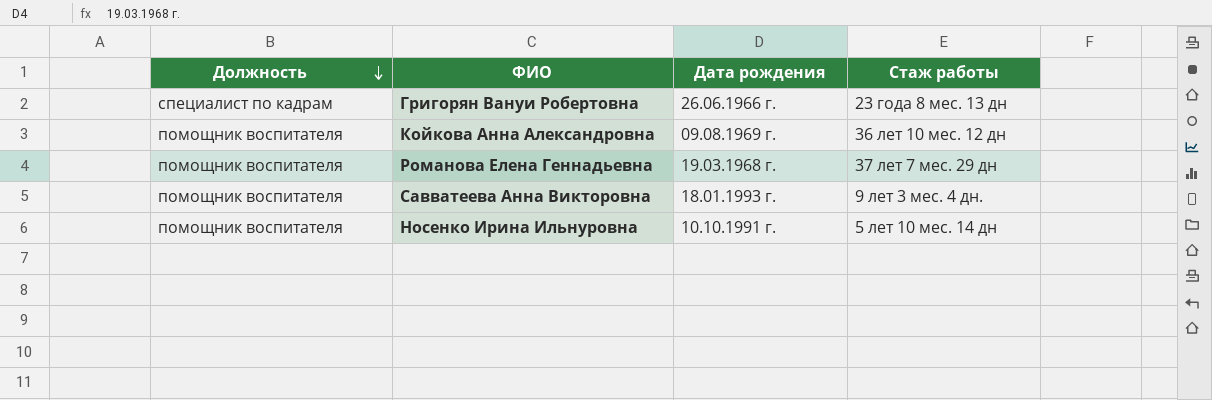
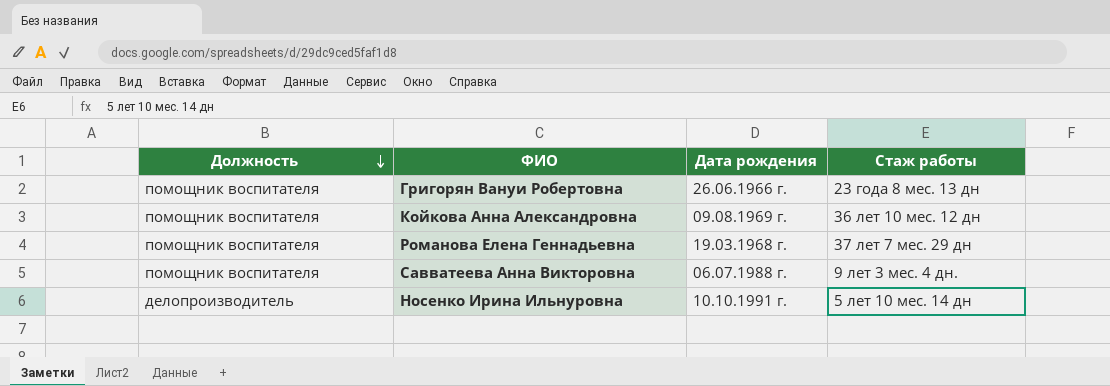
Григорян Вануи Робертовна | Должность: специалист по кадрам -> помощник воспитателя
Савватеева Анна Викторовна | Дата рождения: 18.01.1993 г. -> 06.07.1988 г.
Носенко Ирина Ильнуровна | Должность: помощник воспитателя -> делопроизводитель

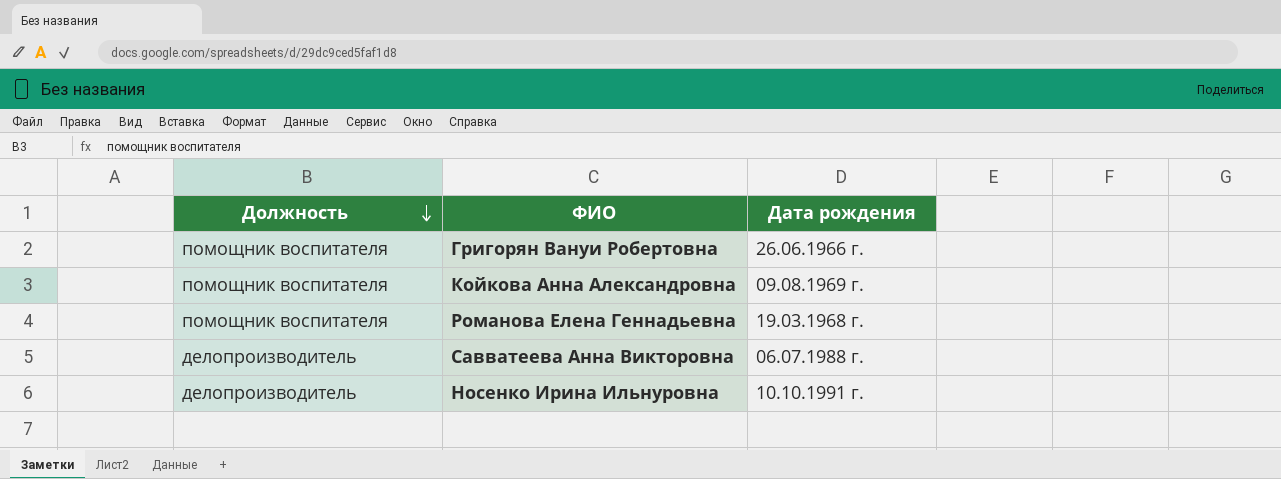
column Стаж работы | position: 4 -> none
Савватеева Анна Викторовна | Должность: помощник воспитателя -> делопроизводитель

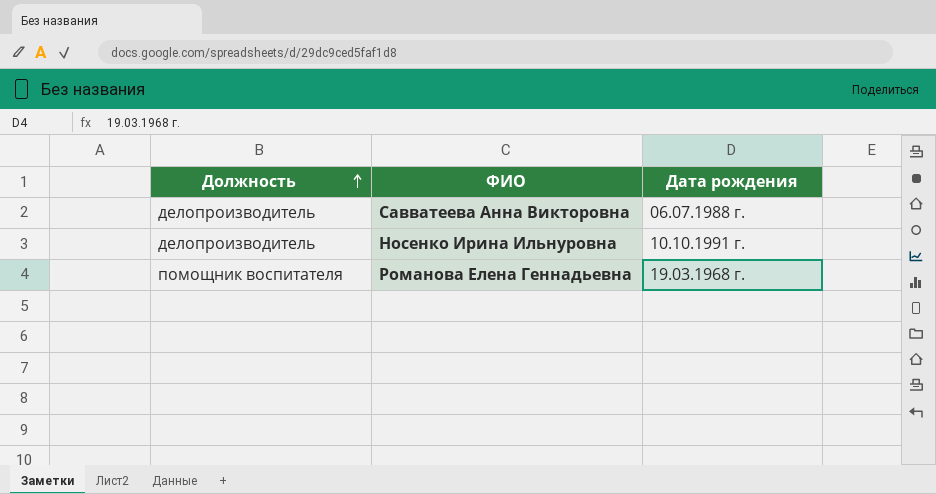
row order: Должность descending -> Должность ascending
row Григорян Вануи Робертовна: помощник воспитателя | 26.06.1966 г. -> none
row Койкова Анна Александровна: помощник воспитателя | 09.08.1969 г. -> none

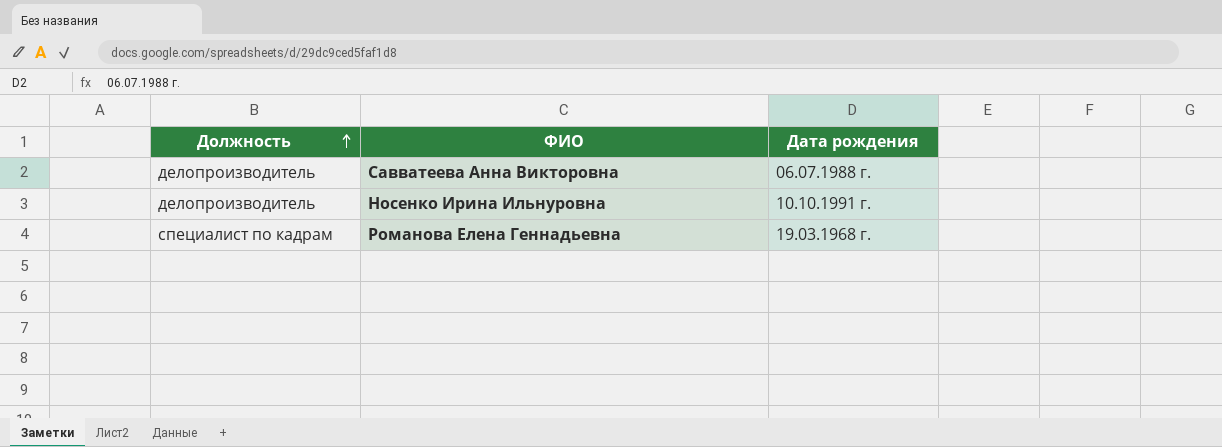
Романова Елена Геннадьевна | Должность: помощник воспитателя -> специалист по кадрам

